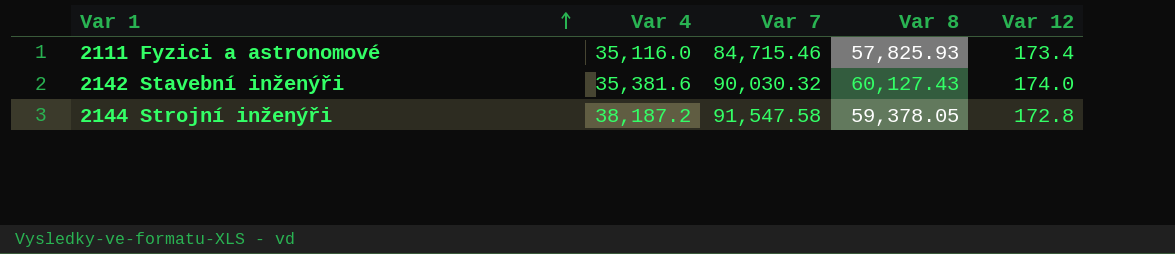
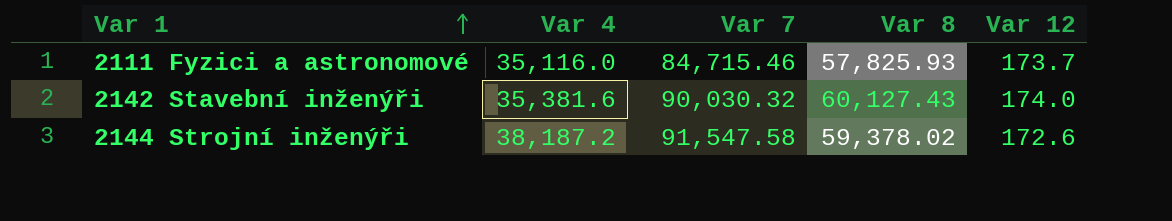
2111 Fyzici a astronomové | Var 12: 173.4 -> 173.7
2144 Strojní inženýři | Var 8: 59,378.05 -> 59,378.02
2144 Strojní inženýři | Var 12: 172.8 -> 172.6

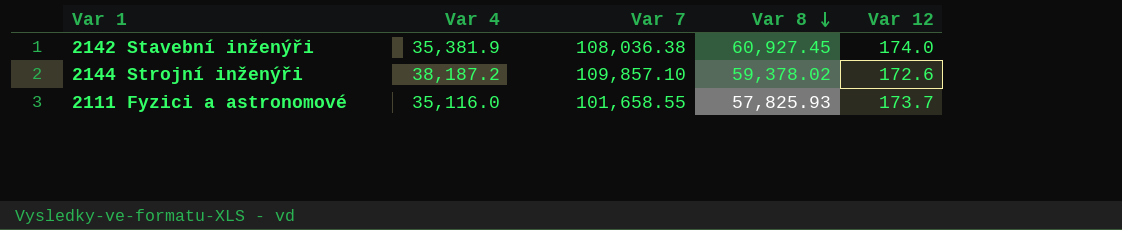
row order: Var 1 ascending -> Var 8 descending
2142 Stavební inženýři | Var 4: 35,381.6 -> 35,381.9
2142 Stavební inženýři | Var 7: 90,030.32 -> 108,036.38
2142 Stavební inženýři | Var 8: 60,127.43 -> 60,927.45
2144 Strojní inženýři | Var 7: 91,547.58 -> 109,857.10
2111 Fyzici a astronomové | Var 7: 84,715.46 -> 101,658.55

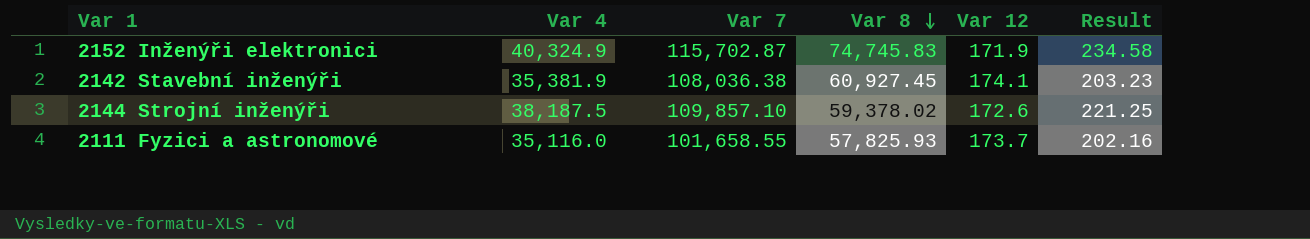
column Result | formula: none -> [Var 4] / [Var 12]
row 2152 Inženýři elektronici: none -> 40,324.9 | 115,702.87 | 74,745.83 | 171.9 | 234.58
2142 Stavební inženýři | Var 12: 174.0 -> 174.1
2144 Strojní inženýři | Var 4: 38,187.2 -> 38,187.5

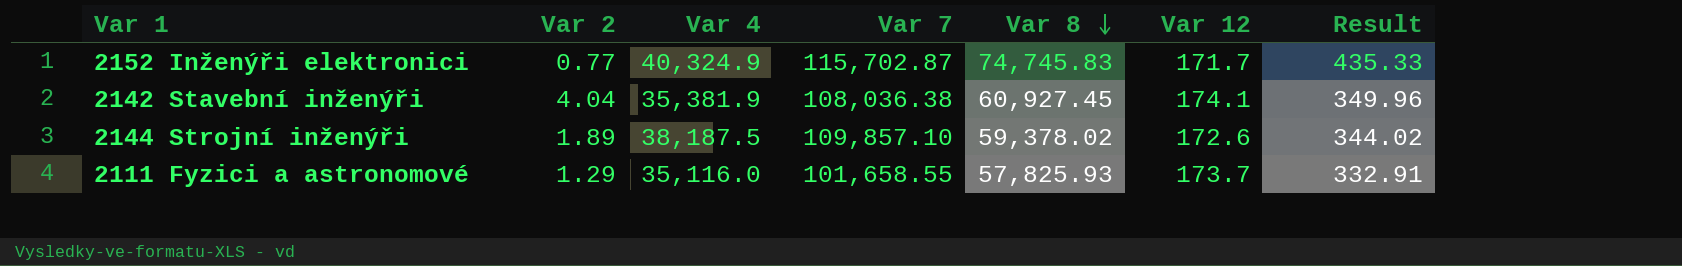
column Var 2 | position: none -> 2
column Result | formula: [Var 4] / [Var 12] -> [Var 8] / [Var 12]
2152 Inženýři elektronici | Var 12: 171.9 -> 171.7

